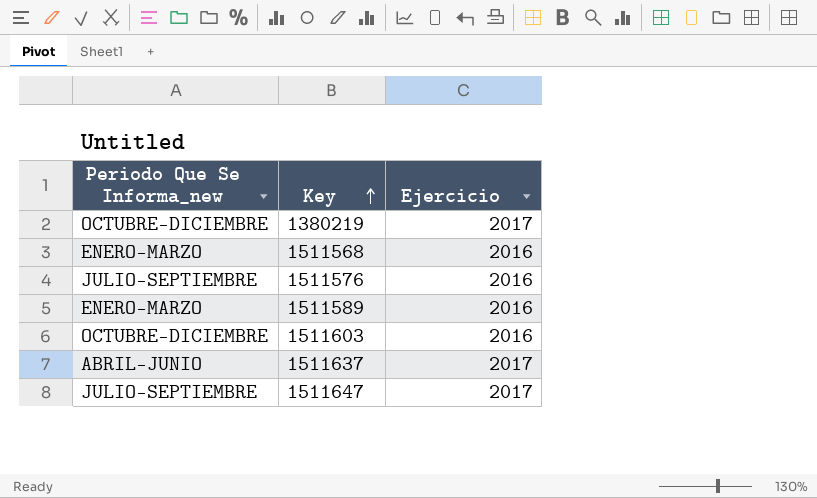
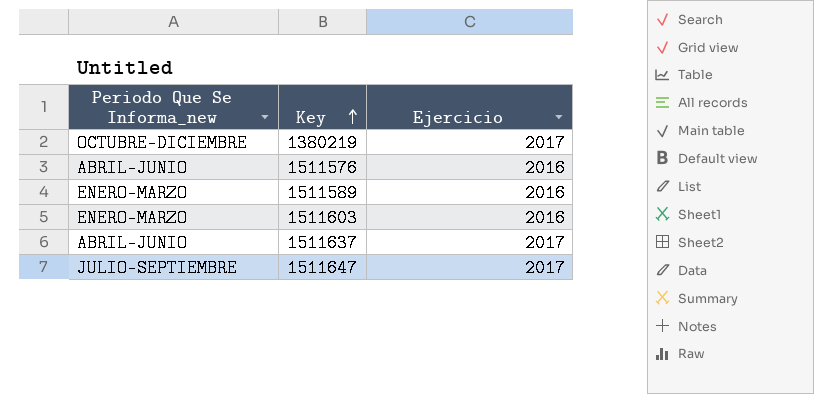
row 1511568: ENERO-MARZO | 2016 -> none
1511576 | Periodo Que Se Informa_new: JULIO-SEPTIEMBRE -> ABRIL-JUNIO
1511603 | Periodo Que Se Informa_new: OCTUBRE-DICIEMBRE -> ENERO-MARZO

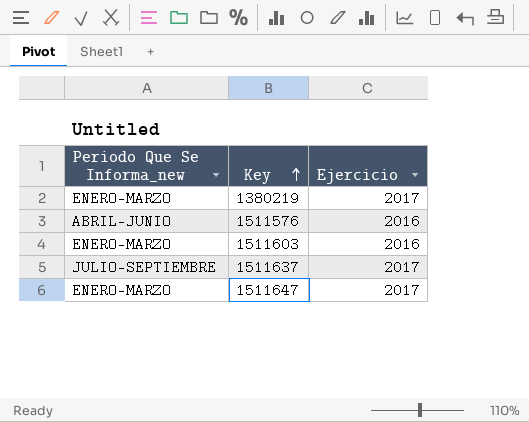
row 1511589: ENERO-MARZO | 2016 -> none
1380219 | Periodo Que Se Informa_new: OCTUBRE-DICIEMBRE -> ENERO-MARZO
1511637 | Periodo Que Se Informa_new: ABRIL-JUNIO -> JULIO-SEPTIEMBRE
1511647 | Periodo Que Se Informa_new: JULIO-SEPTIEMBRE -> ENERO-MARZO

